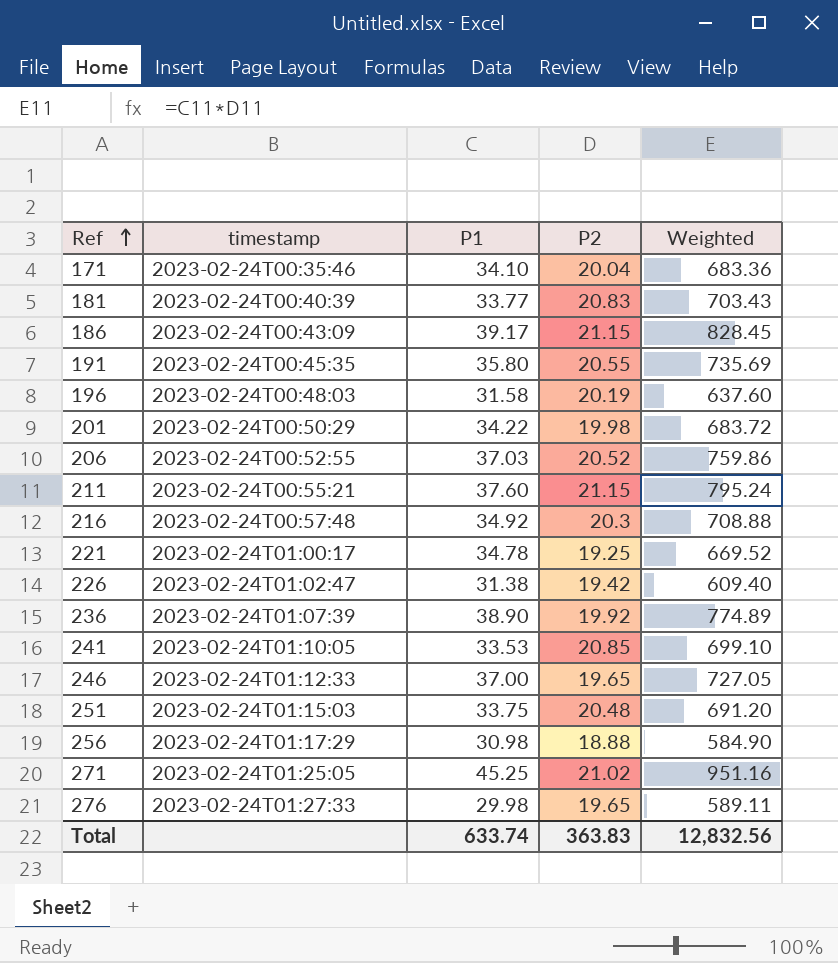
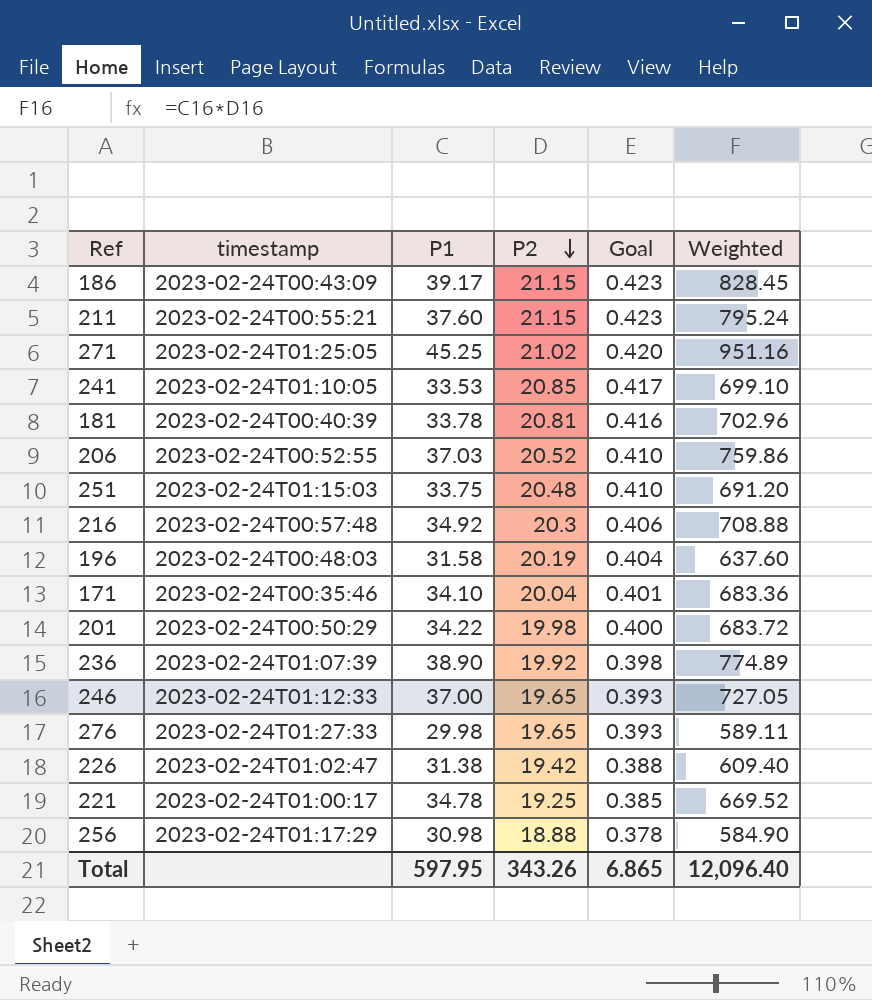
row order: Ref ascending -> P2 descending
column Goal | formula: none -> [P2] * 0.02
row 191: 2023-02-24T00:45:35 | 35.80 | 20.55 | 735.69 -> none
181 | P1: 33.77 -> 33.78
181 | P2: 20.83 -> 20.81
181 | Weighted: 703.43 -> 702.96
Total | P1: 633.74 -> 597.95
Total | P2: 363.83 -> 343.26
Total | Weighted: 12,832.56 -> 12,096.40

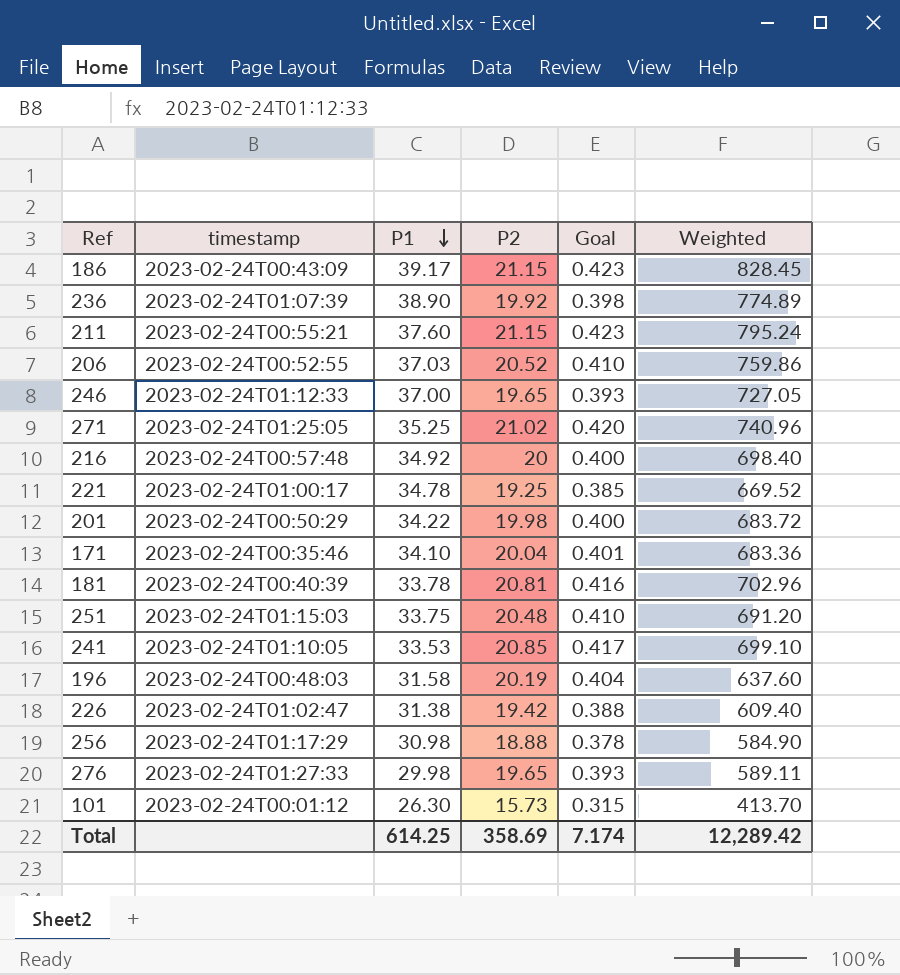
row order: P2 descending -> P1 descending
271 | P1: 45.25 -> 35.25
271 | Weighted: 951.16 -> 740.96
216 | P2: 20.3 -> 20
216 | Goal: 0.406 -> 0.400
216 | Weighted: 708.88 -> 698.40
row 101: none -> 2023-02-24T00:01:12 | 26.30 | 15.73 | 0.315 | 413.70
Total | P1: 597.95 -> 614.25
Total | P2: 343.26 -> 358.69
Total | Goal: 6.865 -> 7.174
Total | Weighted: 12,096.40 -> 12,289.42

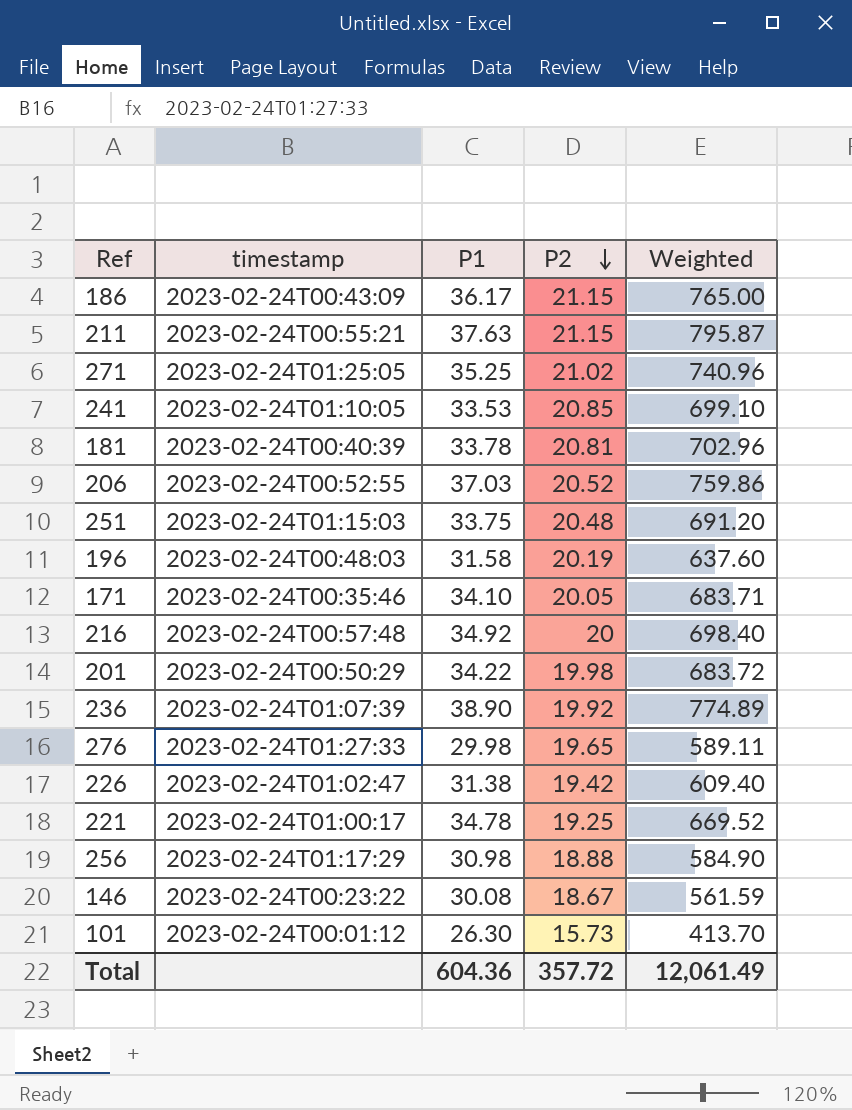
row order: P1 descending -> P2 descending
column Goal | formula: [P2] * 0.02 -> none
row 246: 2023-02-24T01:12:33 | 37.00 | 19.65 | 0.393 | 727.05 -> none
186 | P1: 39.17 -> 36.17
186 | Weighted: 828.45 -> 765.00
211 | P1: 37.60 -> 37.63
211 | Weighted: 795.24 -> 795.87
171 | P2: 20.04 -> 20.05
171 | Weighted: 683.36 -> 683.71
row 146: none -> 2023-02-24T00:23:22 | 30.08 | 18.67 | 561.59
Total | P1: 614.25 -> 604.36
Total | P2: 358.69 -> 357.72
Total | Weighted: 12,289.42 -> 12,061.49

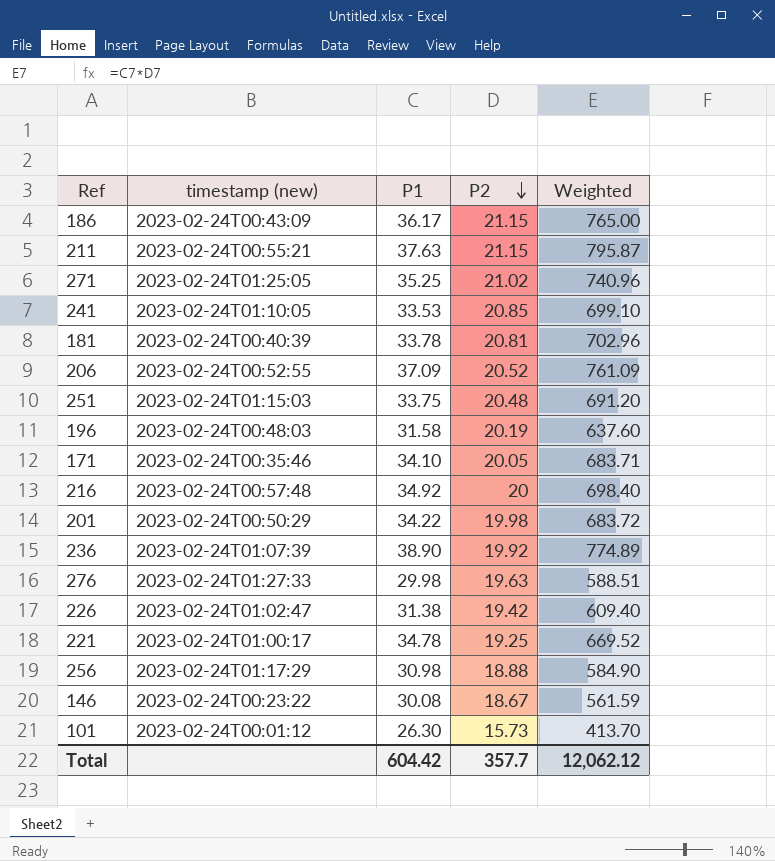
column name: timestamp -> timestamp (new)
206 | P1: 37.03 -> 37.09
206 | Weighted: 759.86 -> 761.09
276 | P2: 19.65 -> 19.63
276 | Weighted: 589.11 -> 588.51
Total | P1: 604.36 -> 604.42
Total | P2: 357.72 -> 357.7
Total | Weighted: 12,061.49 -> 12,062.12

